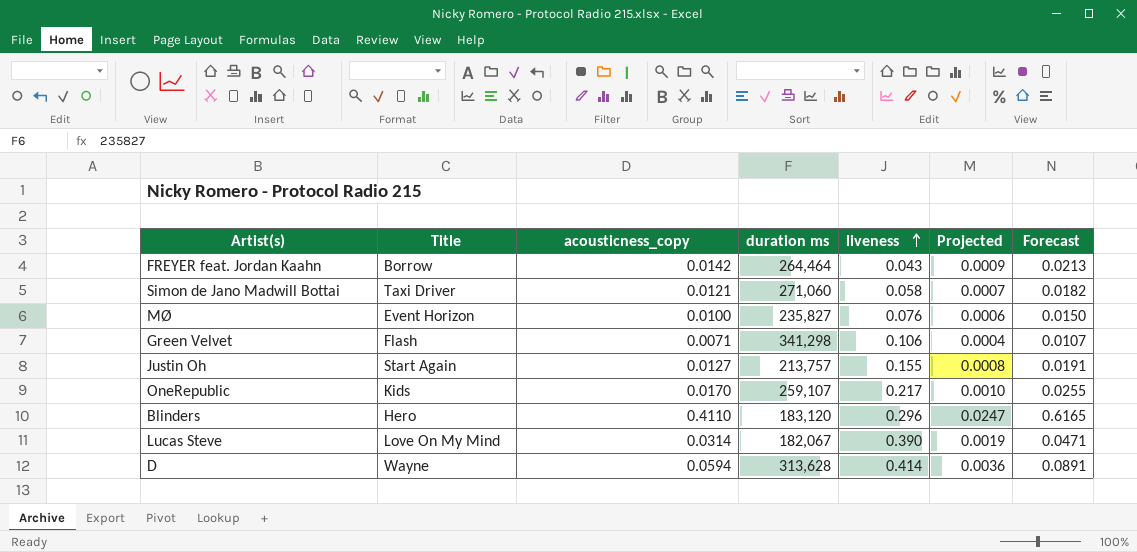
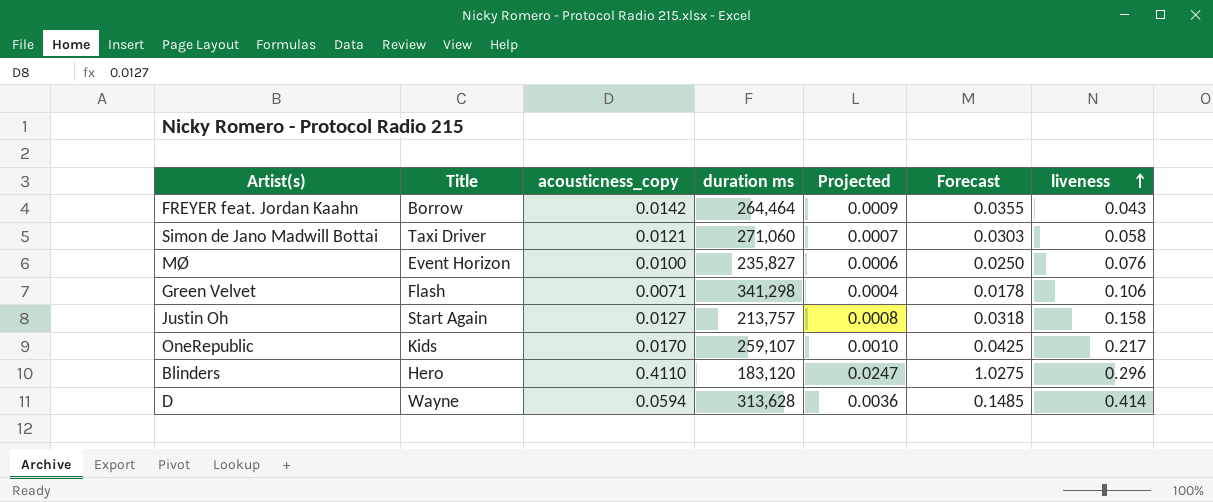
column Forecast | formula: [acousticness_copy] * 1.5 -> [acousticness_copy] * 2.5
column liveness | position: 5 -> 7
row Lucas Steve: Love On My Mind | 0.0314 | 182,067 | 0.390 | 0.0019 | 0.0471 -> none
Justin Oh | liveness: 0.155 -> 0.158

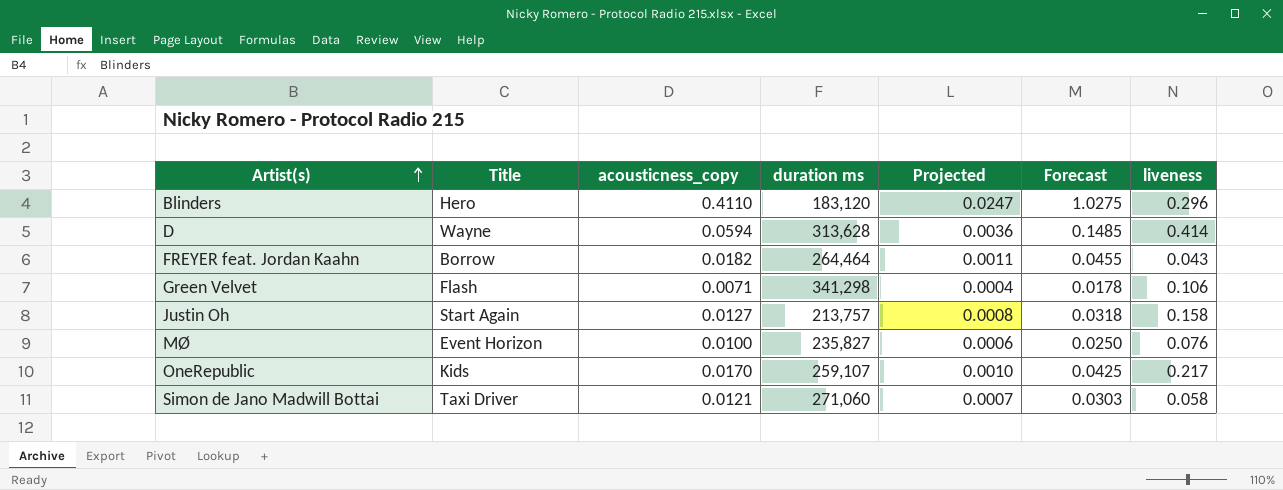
row order: liveness ascending -> Artist(s) ascending
FREYER feat. Jordan Kaahn | acousticness_copy: 0.0142 -> 0.0182
FREYER feat. Jordan Kaahn | Projected: 0.0009 -> 0.0011
FREYER feat. Jordan Kaahn | Forecast: 0.0355 -> 0.0455

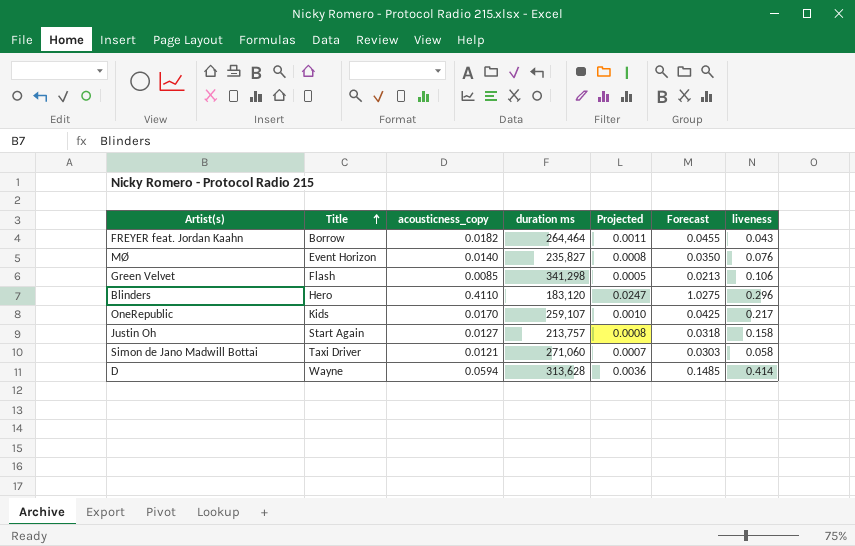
row order: Artist(s) ascending -> Title ascending
MØ | acousticness_copy: 0.0100 -> 0.0140
MØ | Projected: 0.0006 -> 0.0008
MØ | Forecast: 0.0250 -> 0.0350
Green Velvet | acousticness_copy: 0.0071 -> 0.0085
Green Velvet | Projected: 0.0004 -> 0.0005
Green Velvet | Forecast: 0.0178 -> 0.0213

